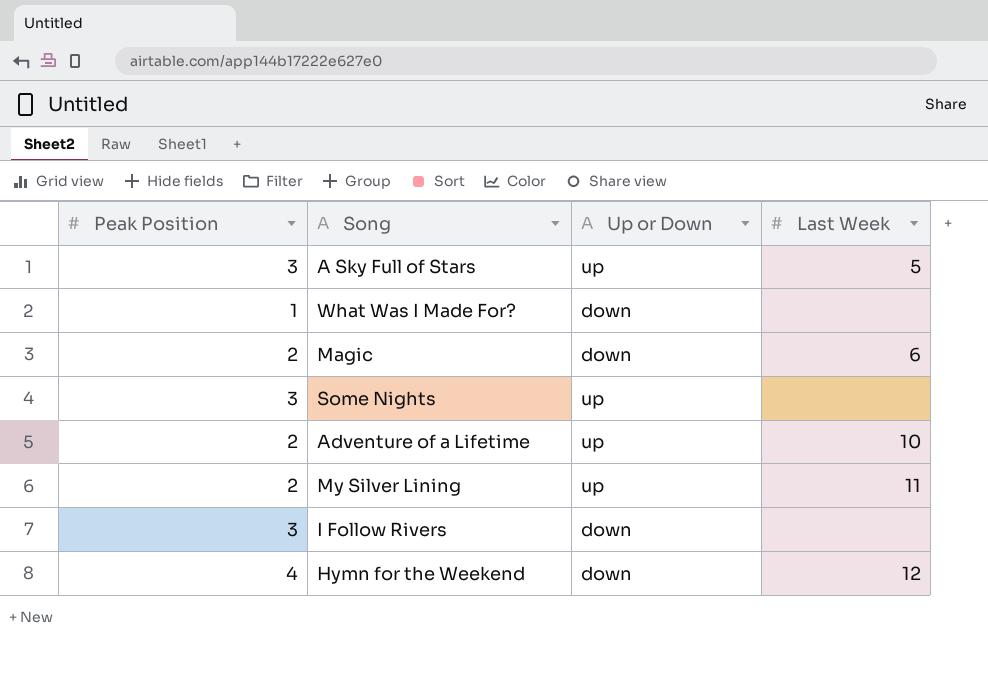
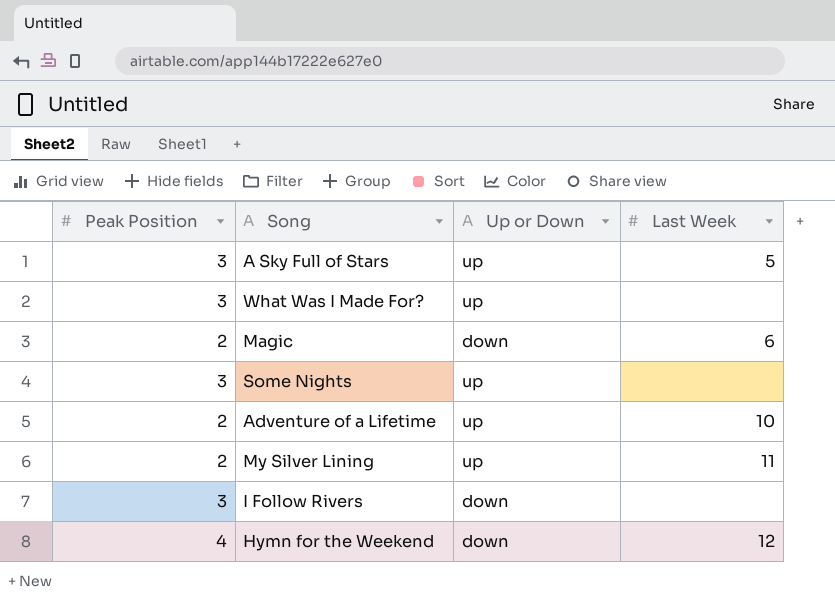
What Was I Made For? | Peak Position: 1 -> 3
What Was I Made For? | Up or Down: down -> up

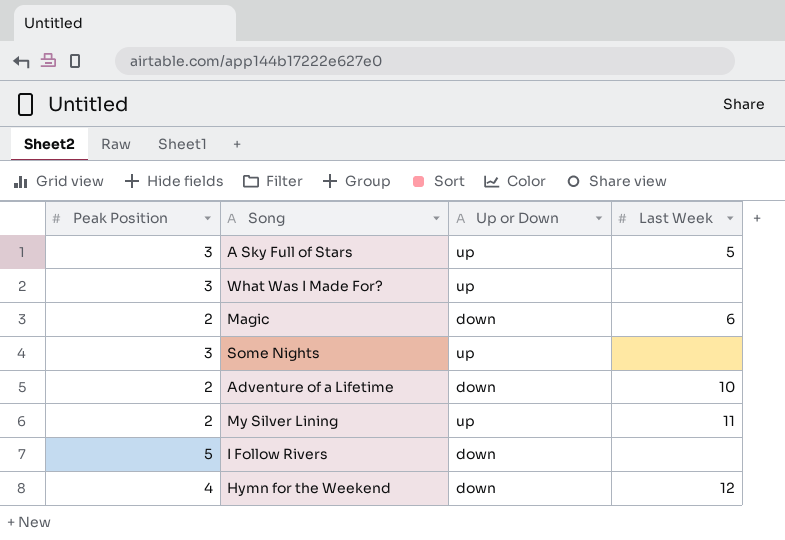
Adventure of a Lifetime | Up or Down: up -> down
I Follow Rivers | Peak Position: 3 -> 5

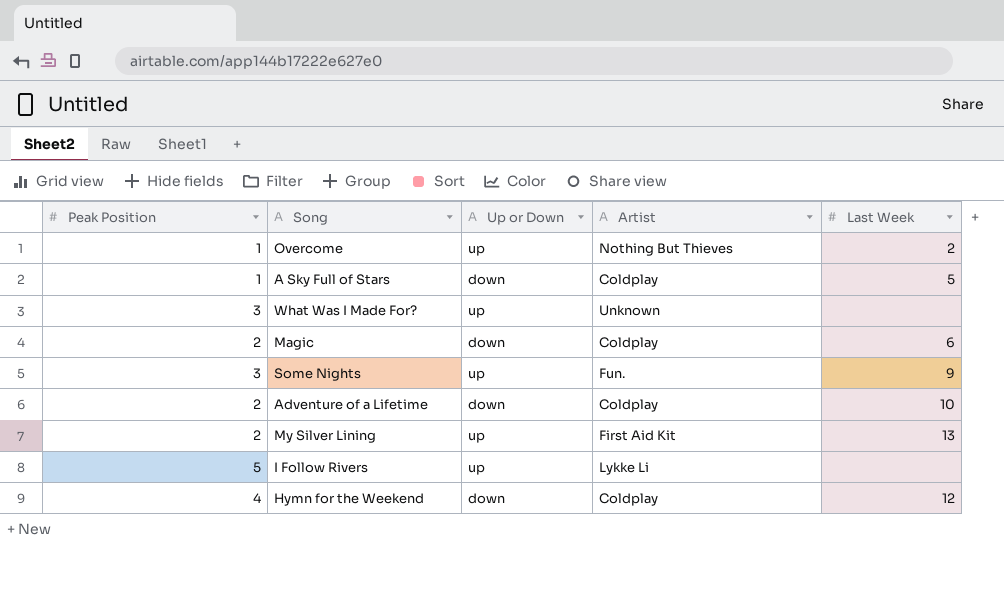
column Artist | position: none -> 4
row Overcome: none -> 1 | up | Nothing But Thieves | 2
A Sky Full of Stars | Peak Position: 3 -> 1
A Sky Full of Stars | Up or Down: up -> down
Some Nights | Last Week: none -> 9
My Silver Lining | Last Week: 11 -> 13
I Follow Rivers | Up or Down: down -> up

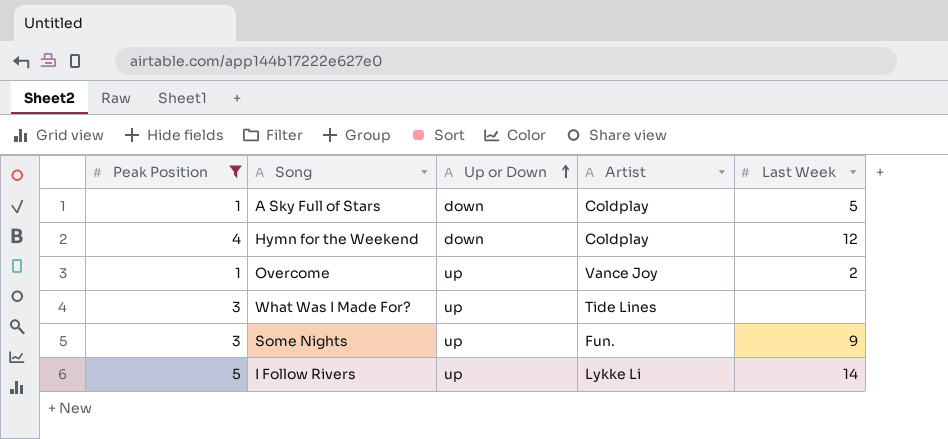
filter: none -> Peak Position != 2
row order: none -> Up or Down ascending
Overcome | Artist: Nothing But Thieves -> Vance Joy
What Was I Made For? | Artist: Unknown -> Tide Lines
I Follow Rivers | Last Week: none -> 14

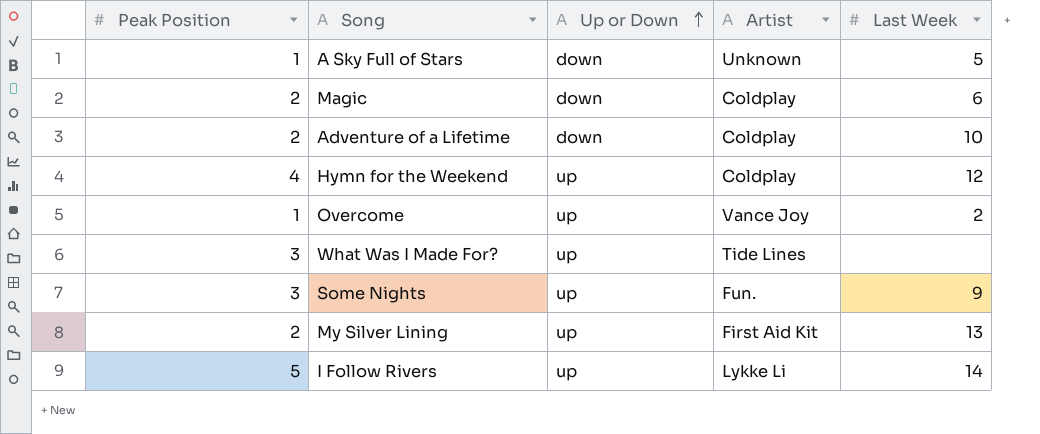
filter: Peak Position != 2 -> none
A Sky Full of Stars | Artist: Coldplay -> Unknown
Hymn for the Weekend | Up or Down: down -> up

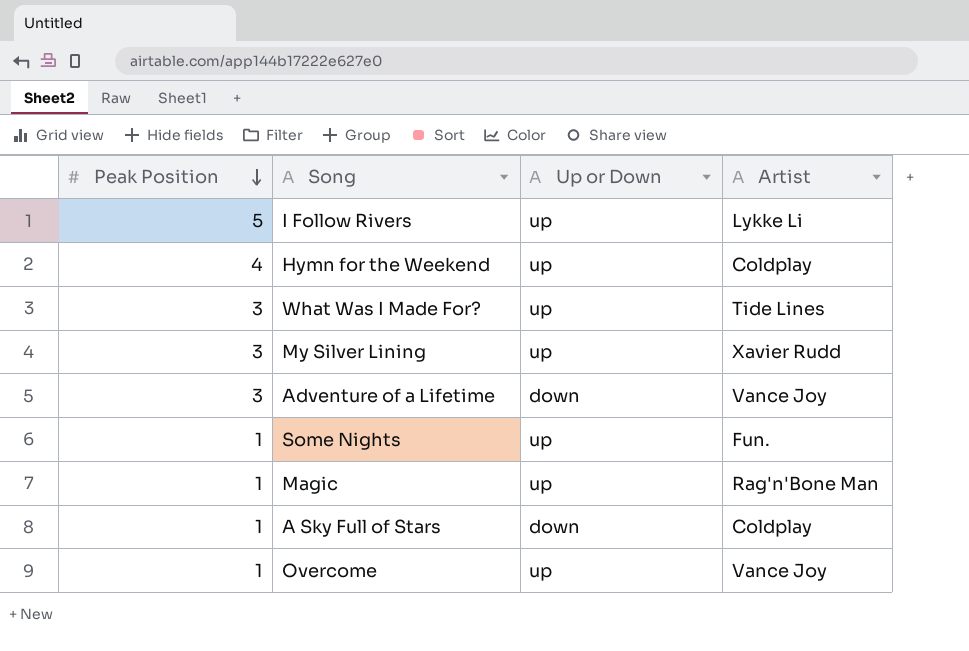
row order: Up or Down ascending -> Peak Position descending
column Last Week | position: 5 -> none
My Silver Lining | Peak Position: 2 -> 3
My Silver Lining | Artist: First Aid Kit -> Xavier Rudd
Adventure of a Lifetime | Peak Position: 2 -> 3
Adventure of a Lifetime | Artist: Coldplay -> Vance Joy
Some Nights | Peak Position: 3 -> 1
Magic | Peak Position: 2 -> 1
Magic | Up or Down: down -> up
Magic | Artist: Coldplay -> Rag'n'Bone Man
A Sky Full of Stars | Artist: Unknown -> Coldplay

